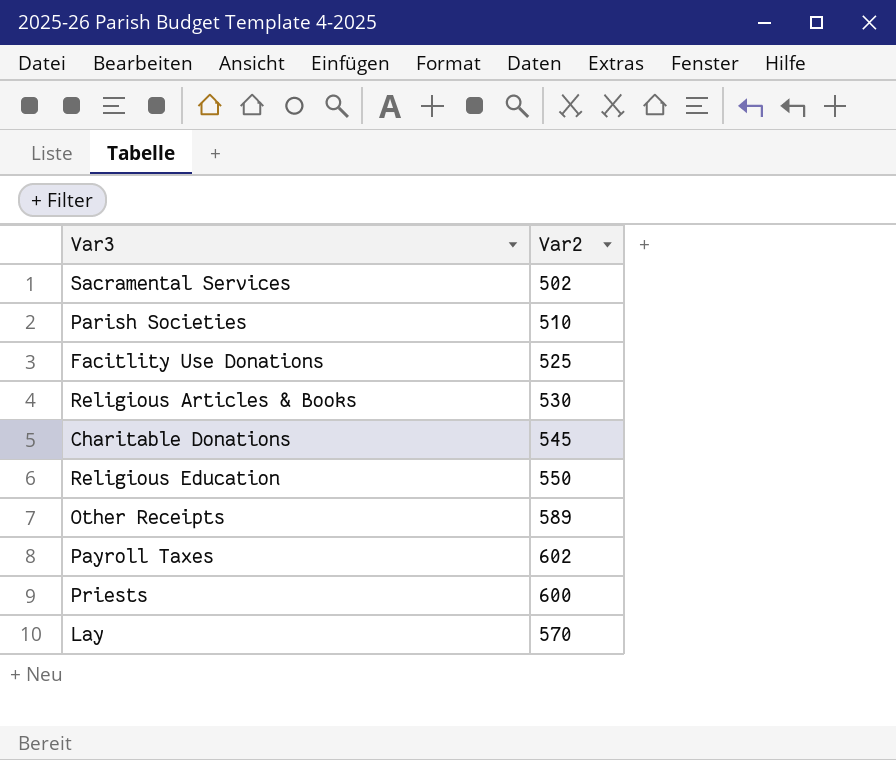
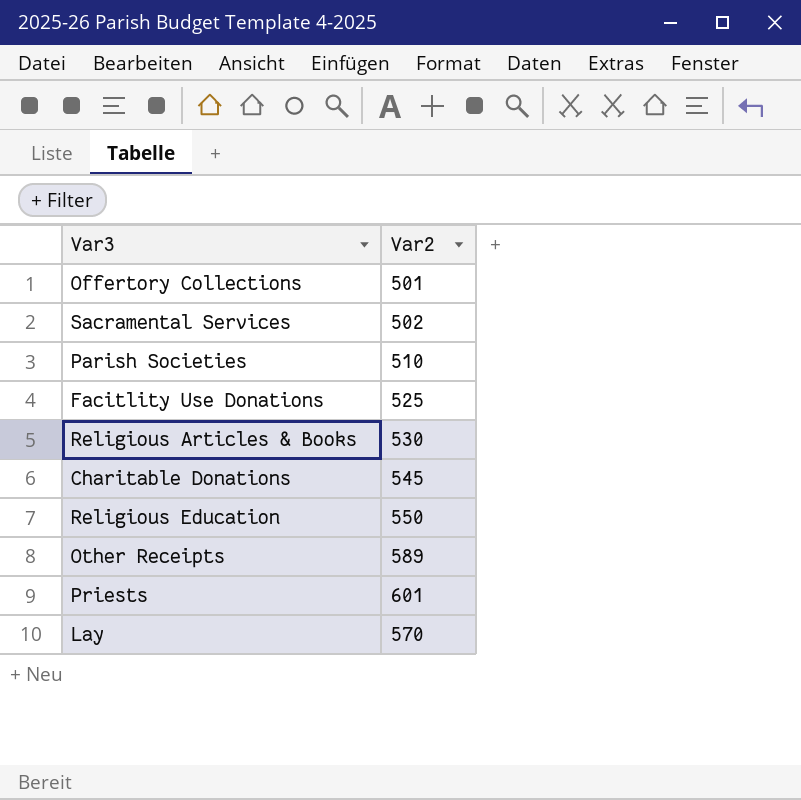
row Payroll Taxes: 602 -> none
row Offertory Collections: none -> 501
Priests | Var2: 600 -> 601

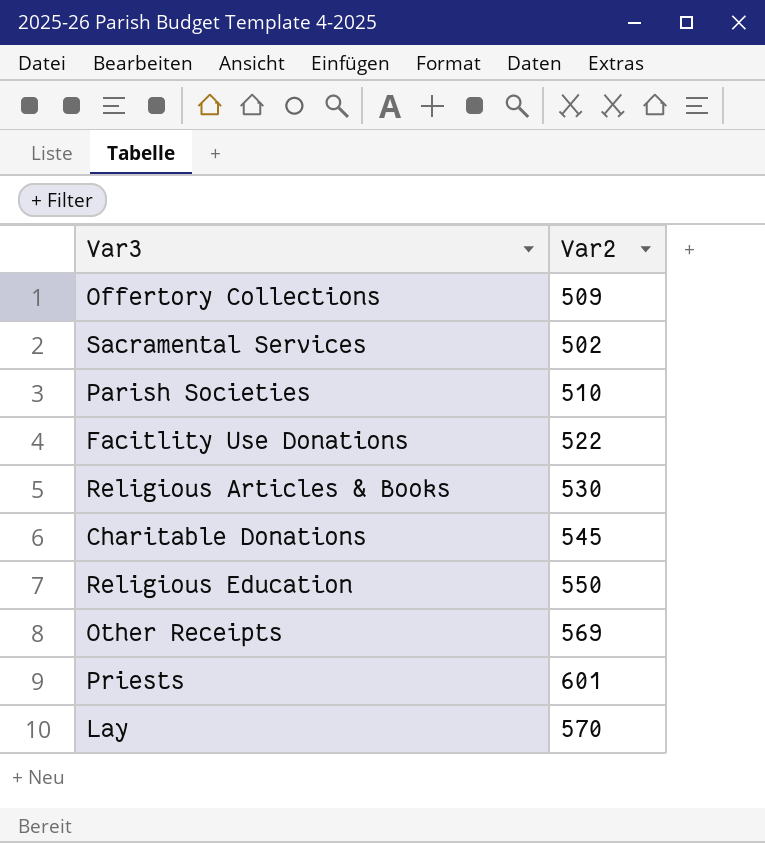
Offertory Collections | Var2: 501 -> 509
Facitlity Use Donations | Var2: 525 -> 522
Other Receipts | Var2: 589 -> 569

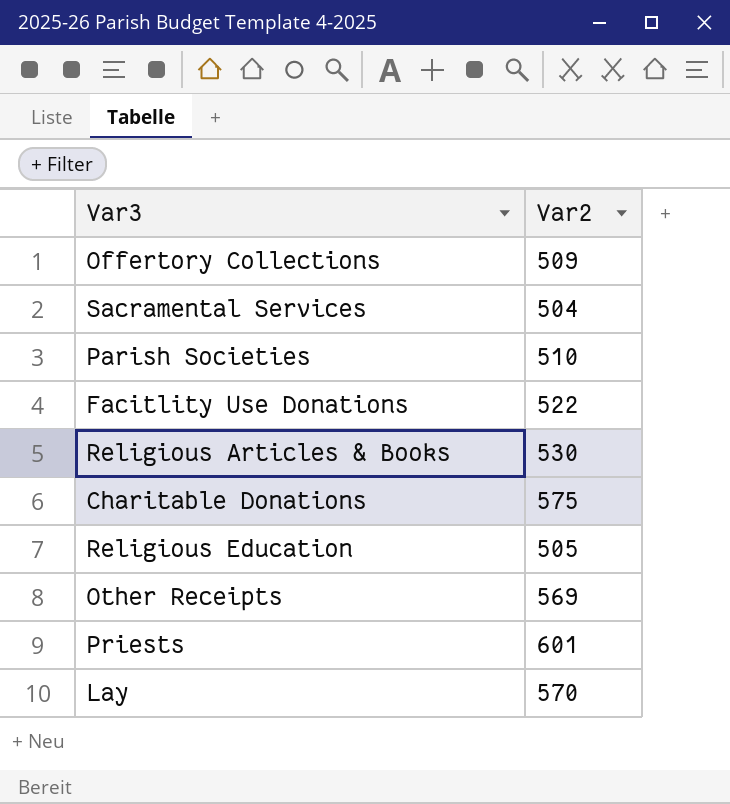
Sacramental Services | Var2: 502 -> 504
Charitable Donations | Var2: 545 -> 575
Religious Education | Var2: 550 -> 505

